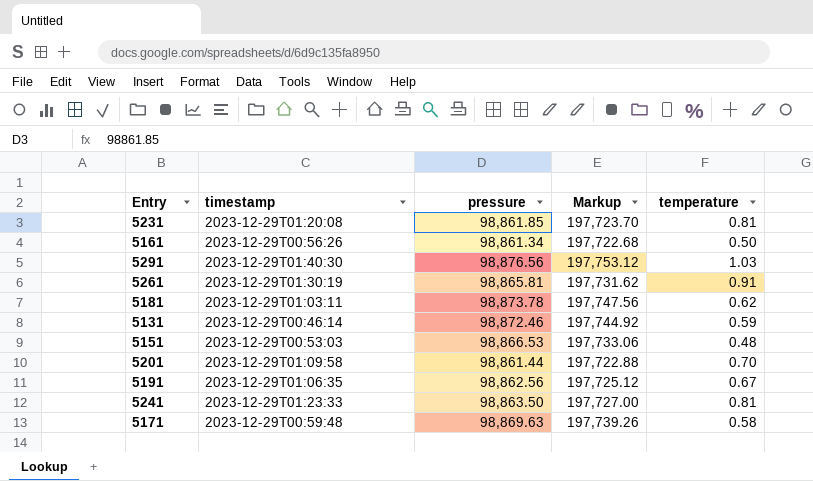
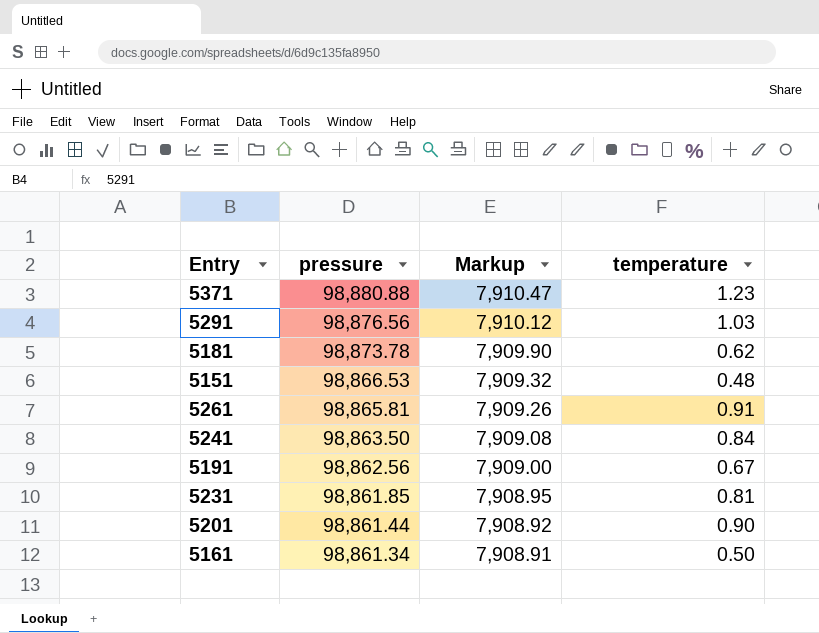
row order: none -> pressure descending
column timestamp | position: 2 -> none
column Markup | formula: [pressure] * 2 -> [pressure] * 0.08
row 5131: 2023-12-29T00:46:14 | 98,872.46 | 197,744.92 | 0.59 -> none
row 5171: 2023-12-29T00:59:48 | 98,869.63 | 197,739.26 | 0.58 -> none
row 5371: none -> 98,880.88 | 7,910.47 | 1.23
5241 | temperature: 0.81 -> 0.84
5201 | temperature: 0.70 -> 0.90

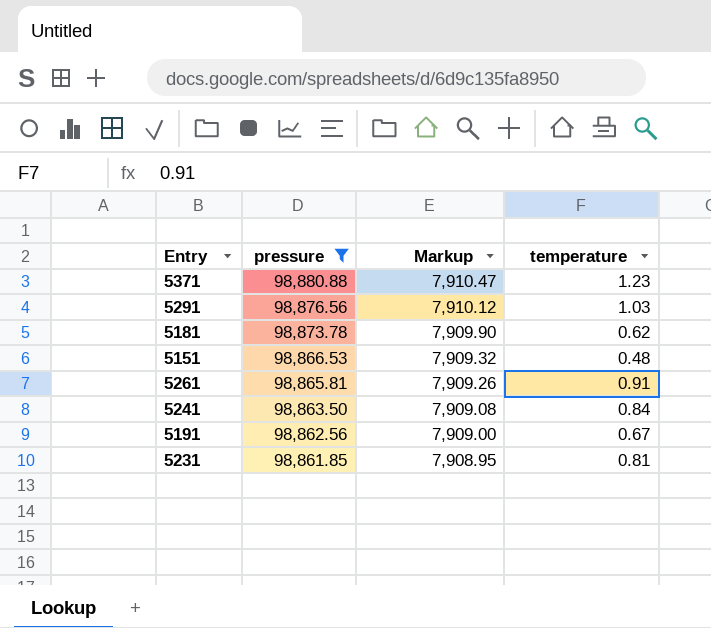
filter: none -> pressure >= 98,861.85

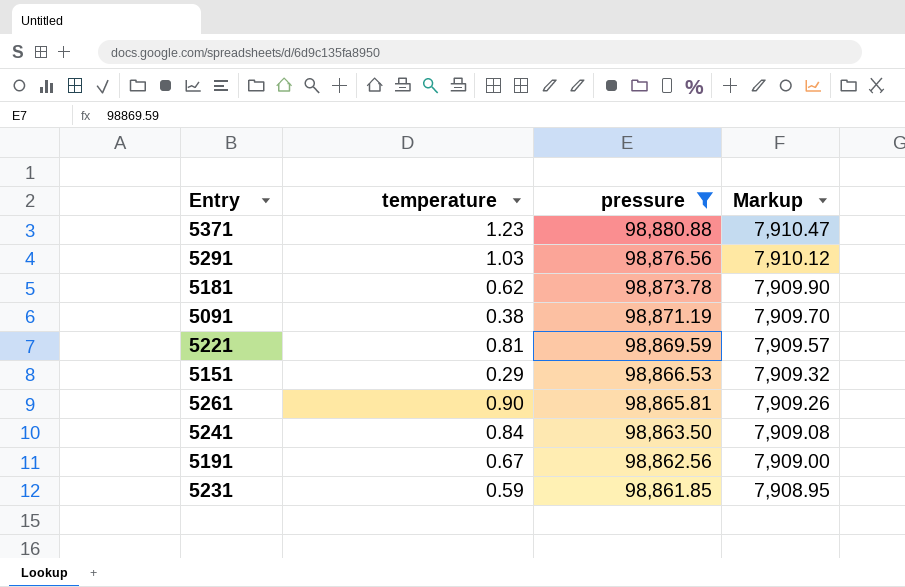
column temperature | position: 4 -> 2
row 5091: none -> 0.38 | 98,871.19 | 7,909.70
row 5221: none -> 0.81 | 98,869.59 | 7,909.57
5151 | temperature: 0.48 -> 0.29
5261 | temperature: 0.91 -> 0.90
5231 | temperature: 0.81 -> 0.59

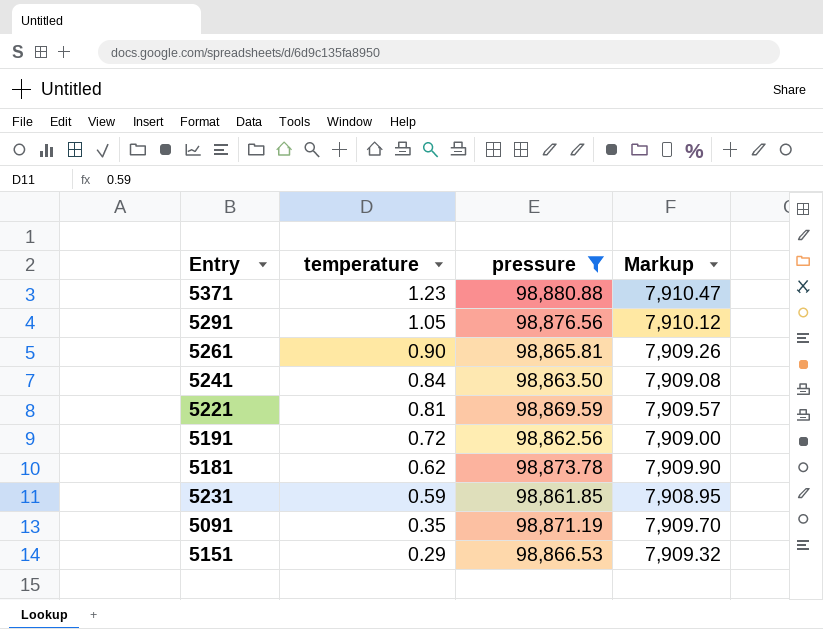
row order: pressure descending -> temperature descending
5291 | temperature: 1.03 -> 1.05
5191 | temperature: 0.67 -> 0.72
5091 | temperature: 0.38 -> 0.35

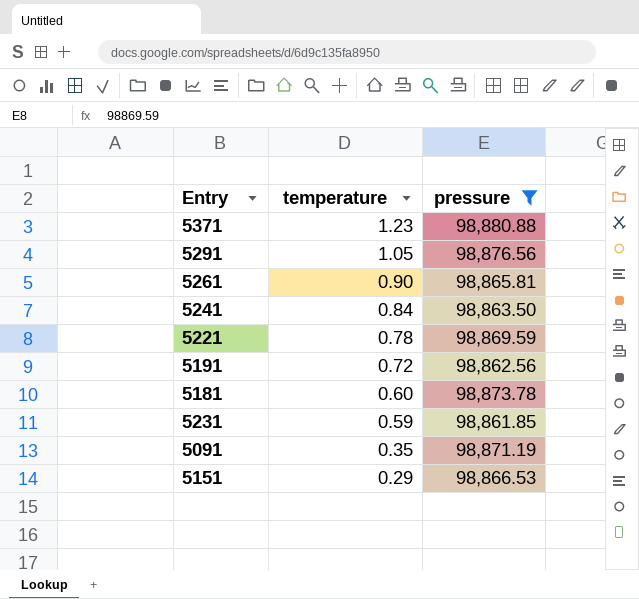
column Markup | formula: [pressure] * 0.08 -> none
5221 | temperature: 0.81 -> 0.78
5181 | temperature: 0.62 -> 0.60

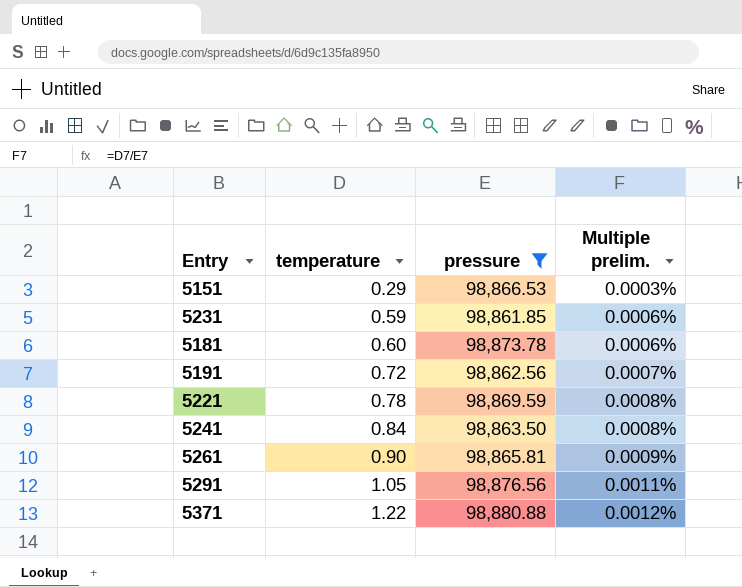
row order: temperature descending -> temperature ascending
column Multiple prelim. | formula: none -> [temperature] / [pressure]
row 5091: 0.35 | 98,871.19 -> none
5371 | temperature: 1.23 -> 1.22

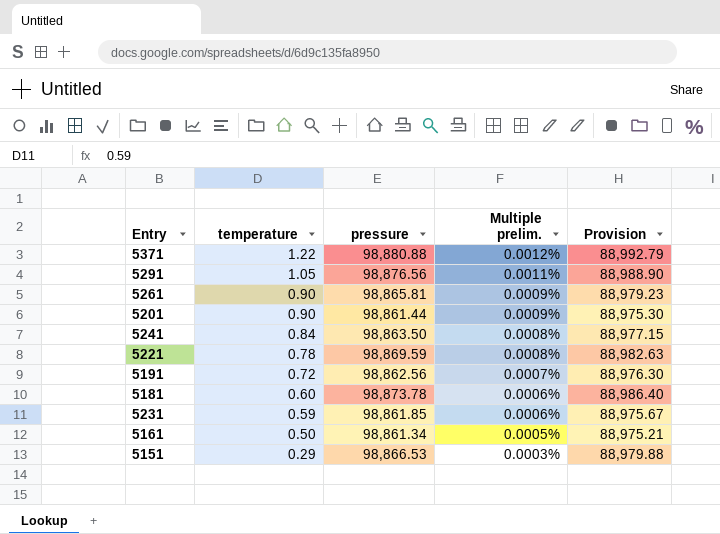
filter: pressure >= 98,861.85 -> none
row order: temperature ascending -> temperature descending
column Provision | formula: none -> [pressure] * 0.9

